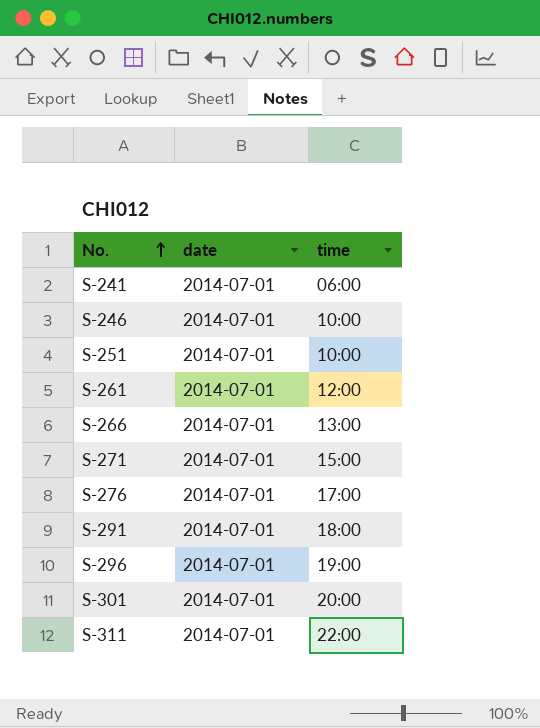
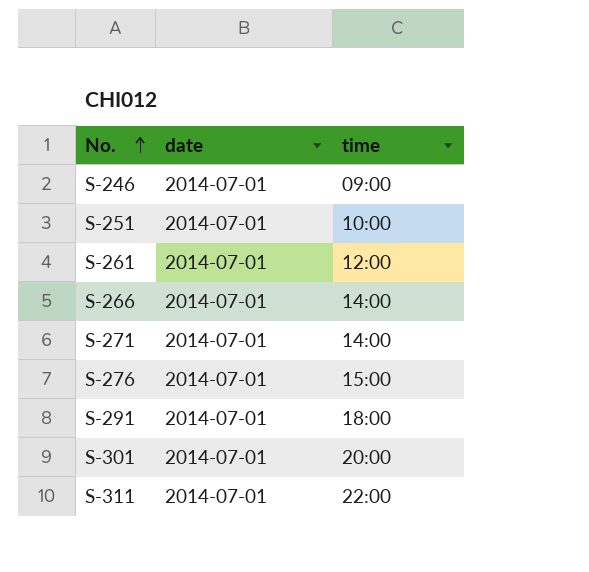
row S-241: 2014-07-01 | 06:00 -> none
row S-296: 2014-07-01 | 19:00 -> none
S-246 | time: 10:00 -> 09:00
S-266 | time: 13:00 -> 14:00
S-271 | time: 15:00 -> 14:00
S-276 | time: 17:00 -> 15:00

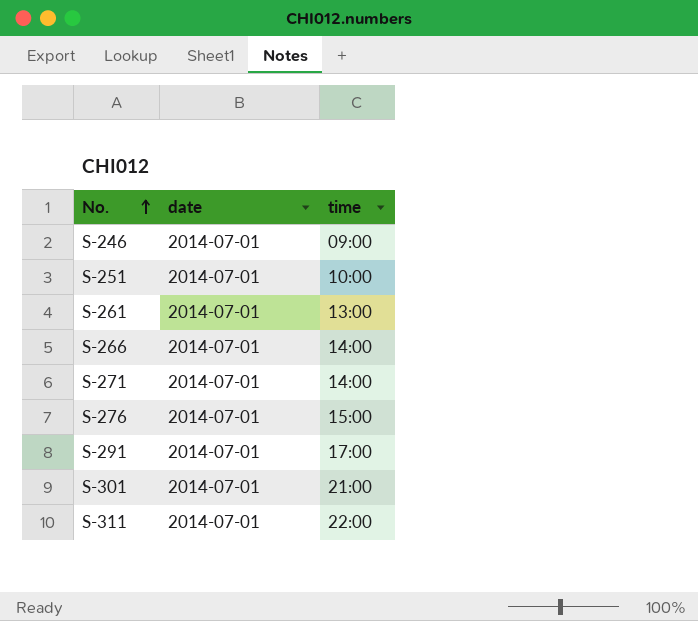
S-261 | time: 12:00 -> 13:00
S-291 | time: 18:00 -> 17:00
S-301 | time: 20:00 -> 21:00

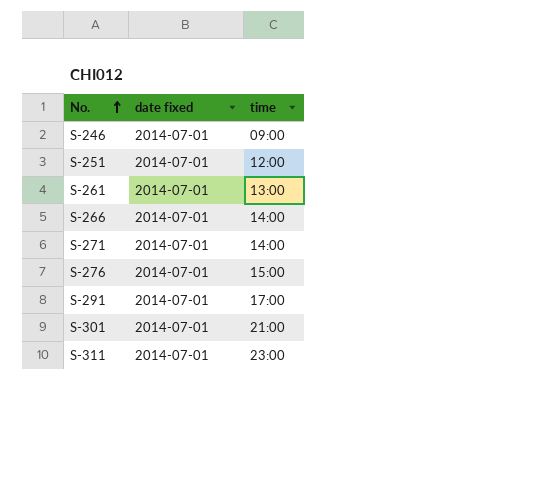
column name: date -> date fixed
S-251 | time: 10:00 -> 12:00
S-311 | time: 22:00 -> 23:00

